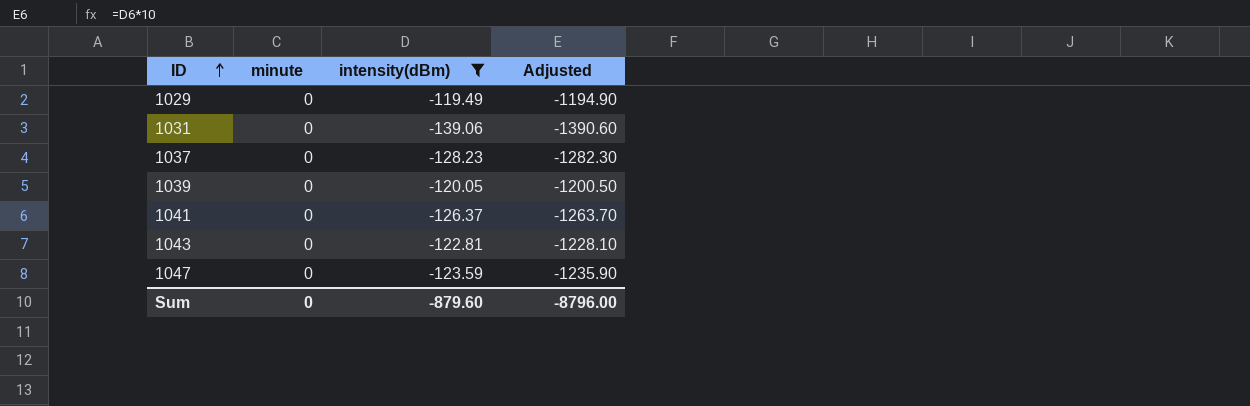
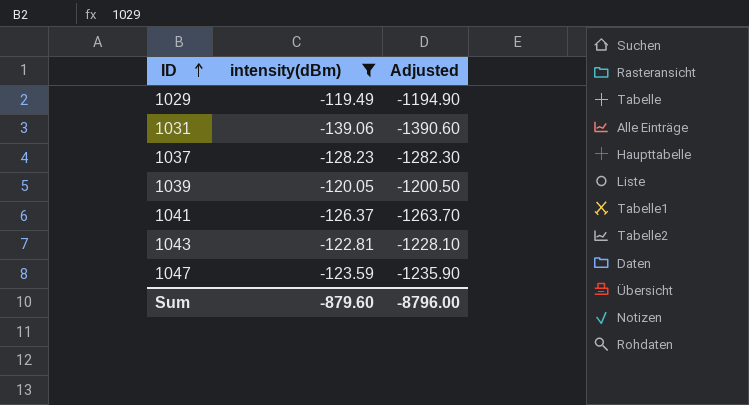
column minute | position: 2 -> none

